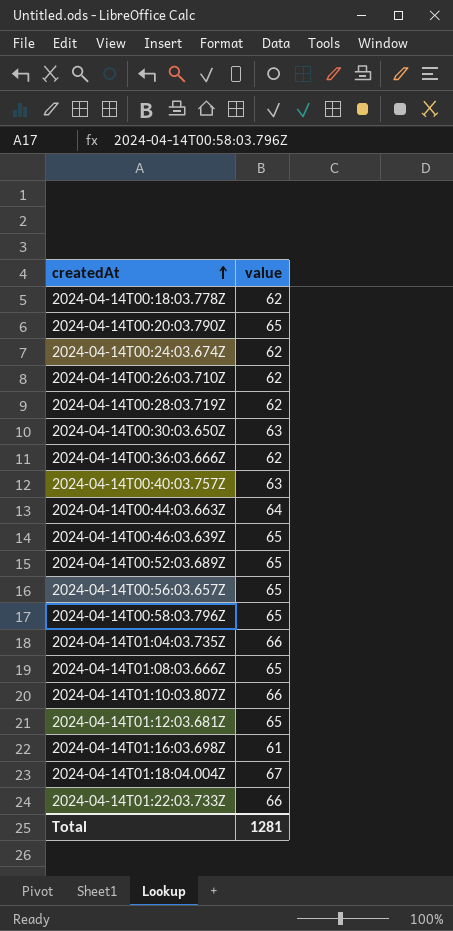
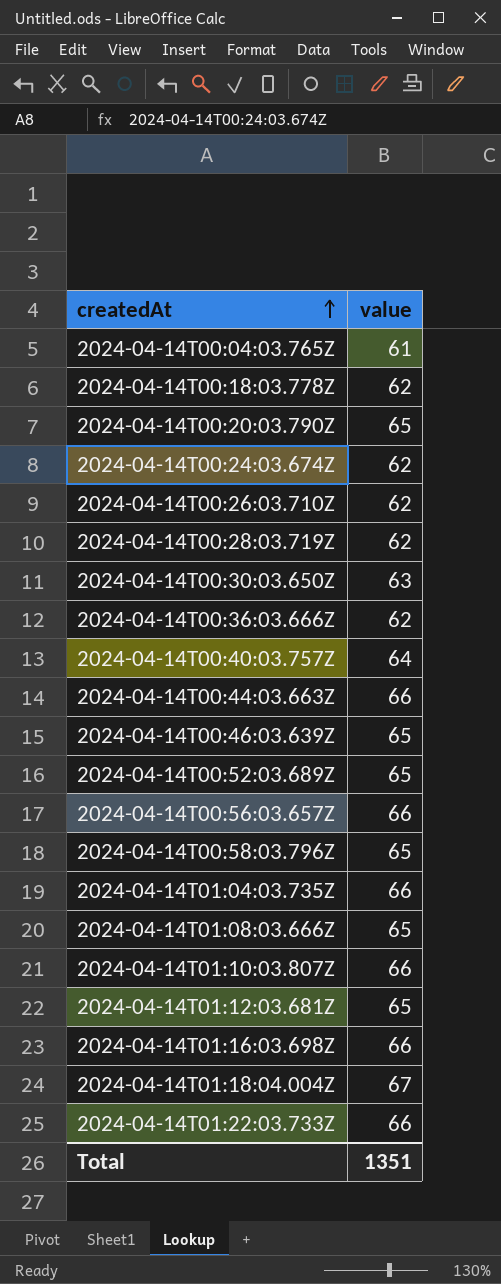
row 2024-04-14T00:04:03.765Z: none -> 61
2024-04-14T00:40:03.757Z | value: 63 -> 64
2024-04-14T00:44:03.663Z | value: 64 -> 66
2024-04-14T00:56:03.657Z | value: 65 -> 66
2024-04-14T01:16:03.698Z | value: 61 -> 66
Total | value: 1281 -> 1351

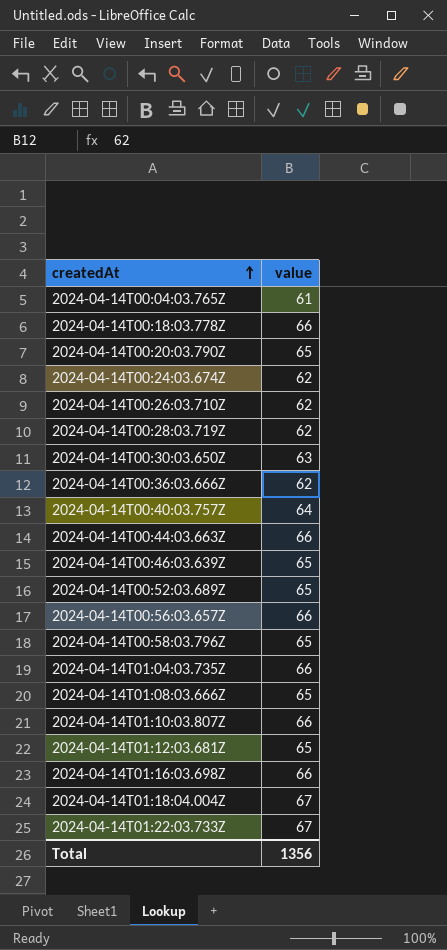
2024-04-14T00:18:03.778Z | value: 62 -> 66
2024-04-14T01:22:03.733Z | value: 66 -> 67
Total | value: 1351 -> 1356

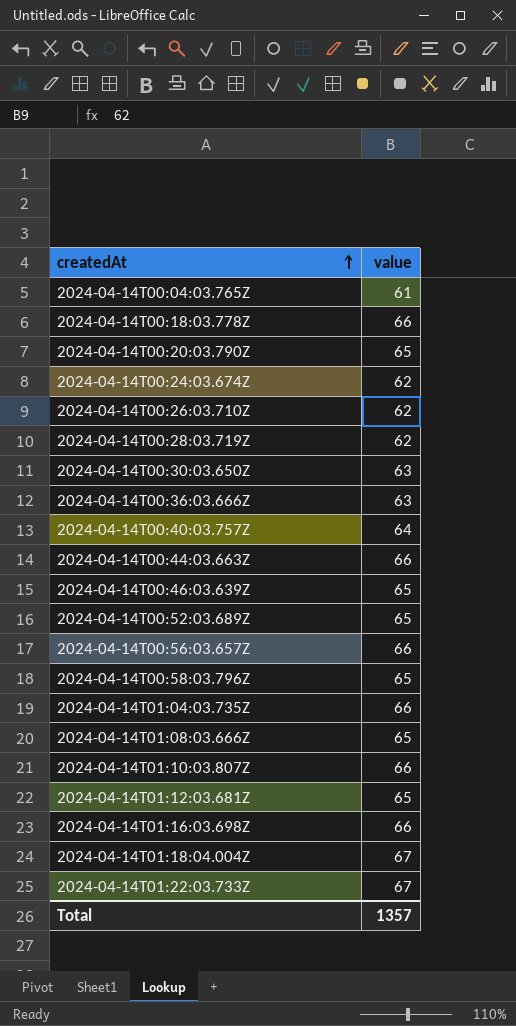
2024-04-14T00:36:03.666Z | value: 62 -> 63
Total | value: 1356 -> 1357

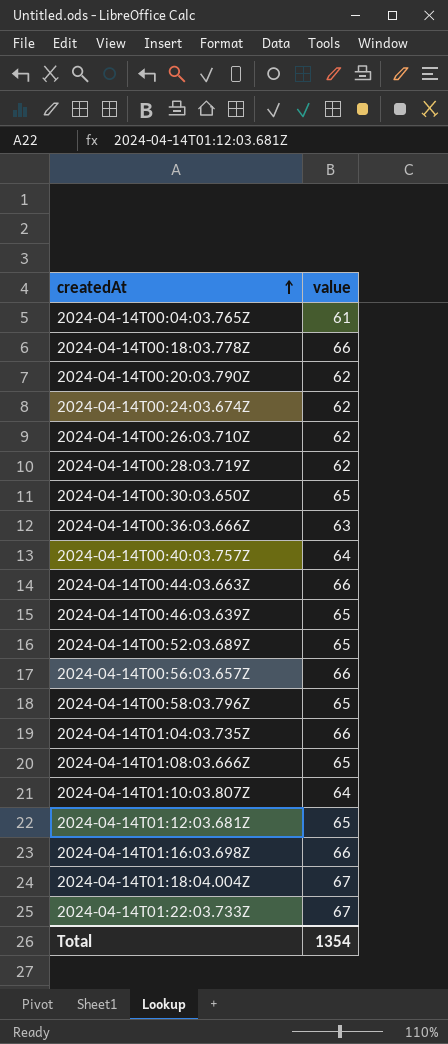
2024-04-14T00:20:03.790Z | value: 65 -> 62
2024-04-14T00:30:03.650Z | value: 63 -> 65
2024-04-14T01:10:03.807Z | value: 66 -> 64
Total | value: 1357 -> 1354

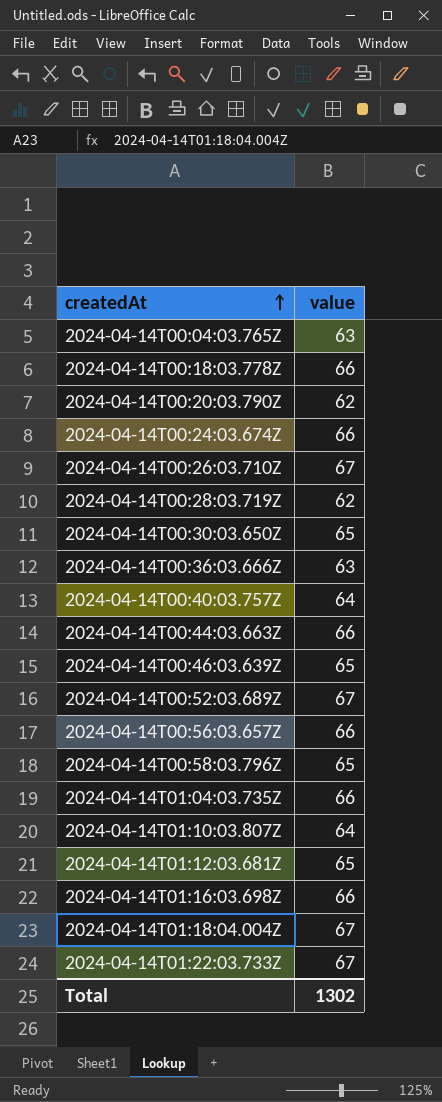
row 2024-04-14T01:08:03.666Z: 65 -> none
2024-04-14T00:04:03.765Z | value: 61 -> 63
2024-04-14T00:24:03.674Z | value: 62 -> 66
2024-04-14T00:26:03.710Z | value: 62 -> 67
2024-04-14T00:52:03.689Z | value: 65 -> 67
Total | value: 1354 -> 1302

